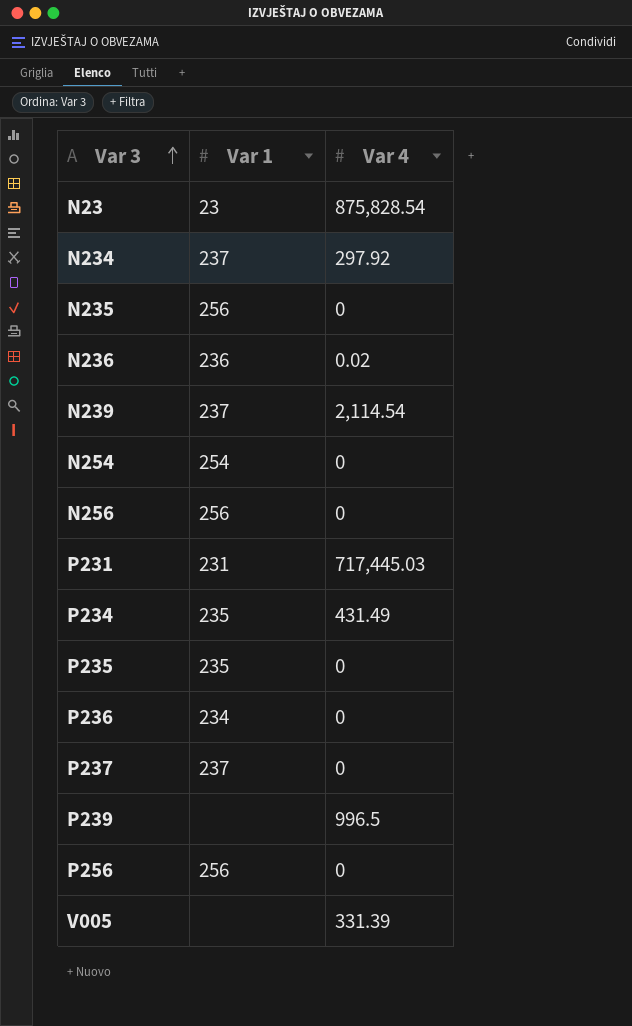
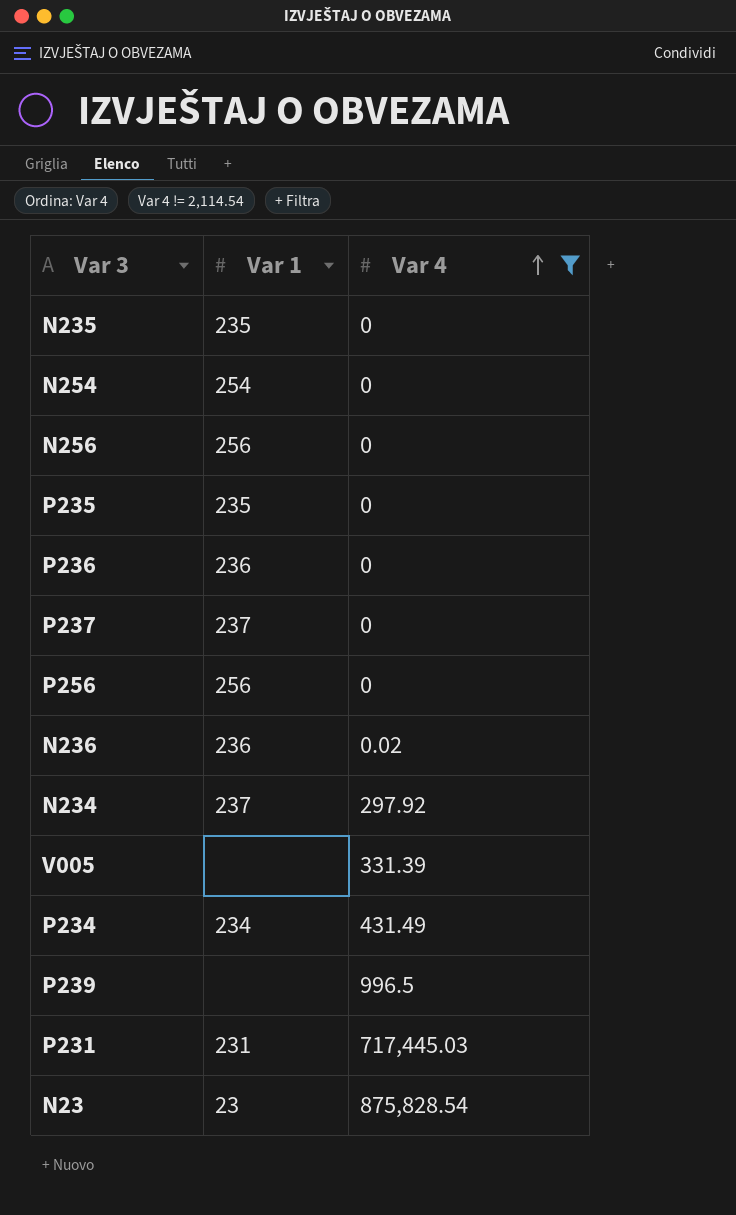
filter: none -> Var 4 != 2,114.54
row order: Var 3 ascending -> Var 4 ascending
N235 | Var 1: 256 -> 235
P236 | Var 1: 234 -> 236
P234 | Var 1: 235 -> 234

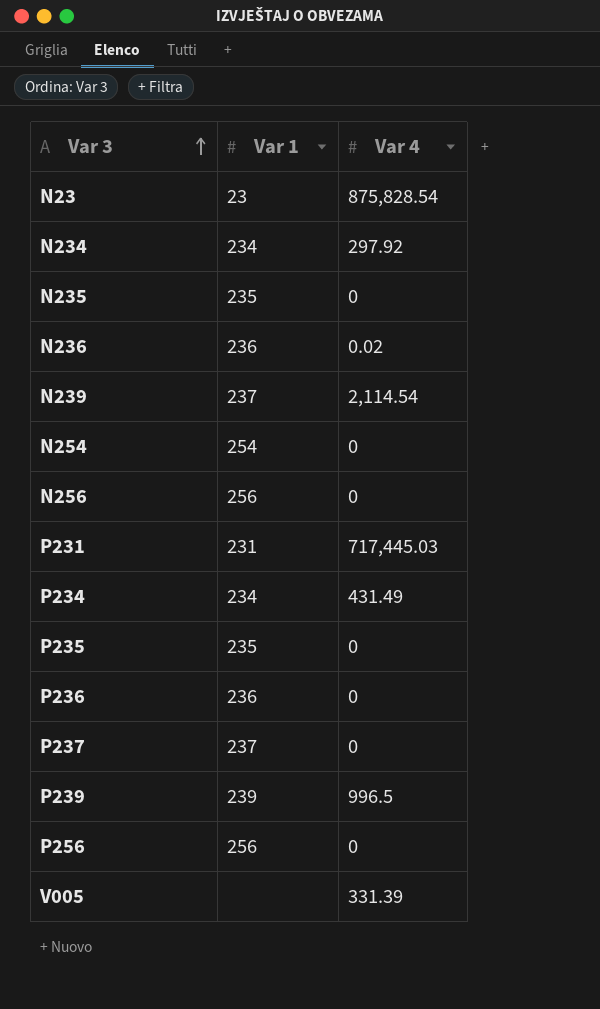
filter: Var 4 != 2,114.54 -> none
row order: Var 4 ascending -> Var 3 ascending
N234 | Var 1: 237 -> 234
P239 | Var 1: none -> 239

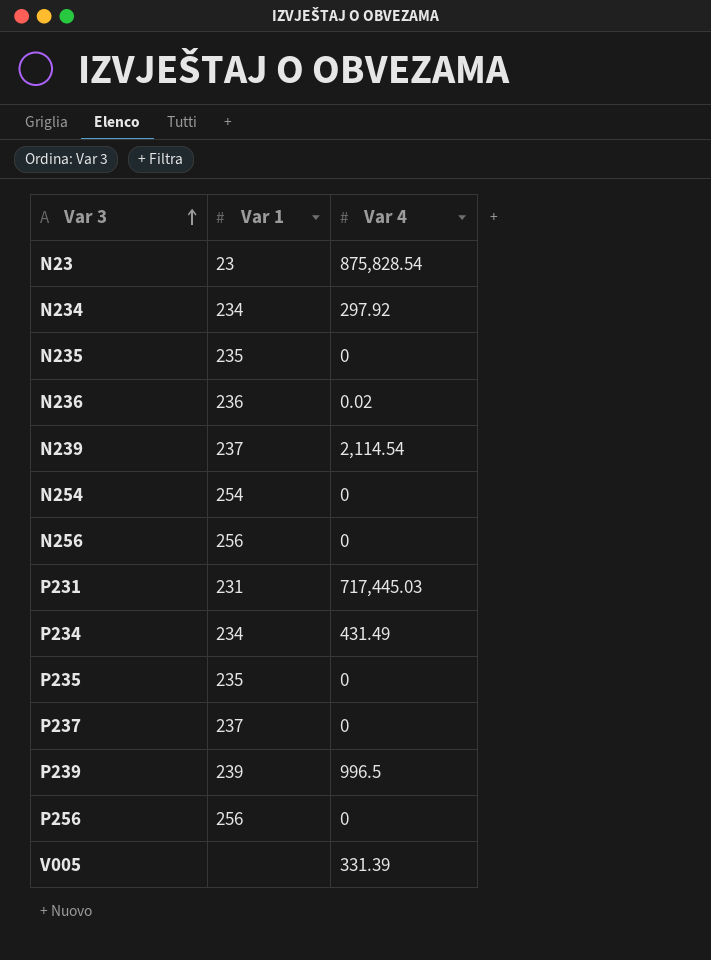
row P236: 236 | 0 -> none

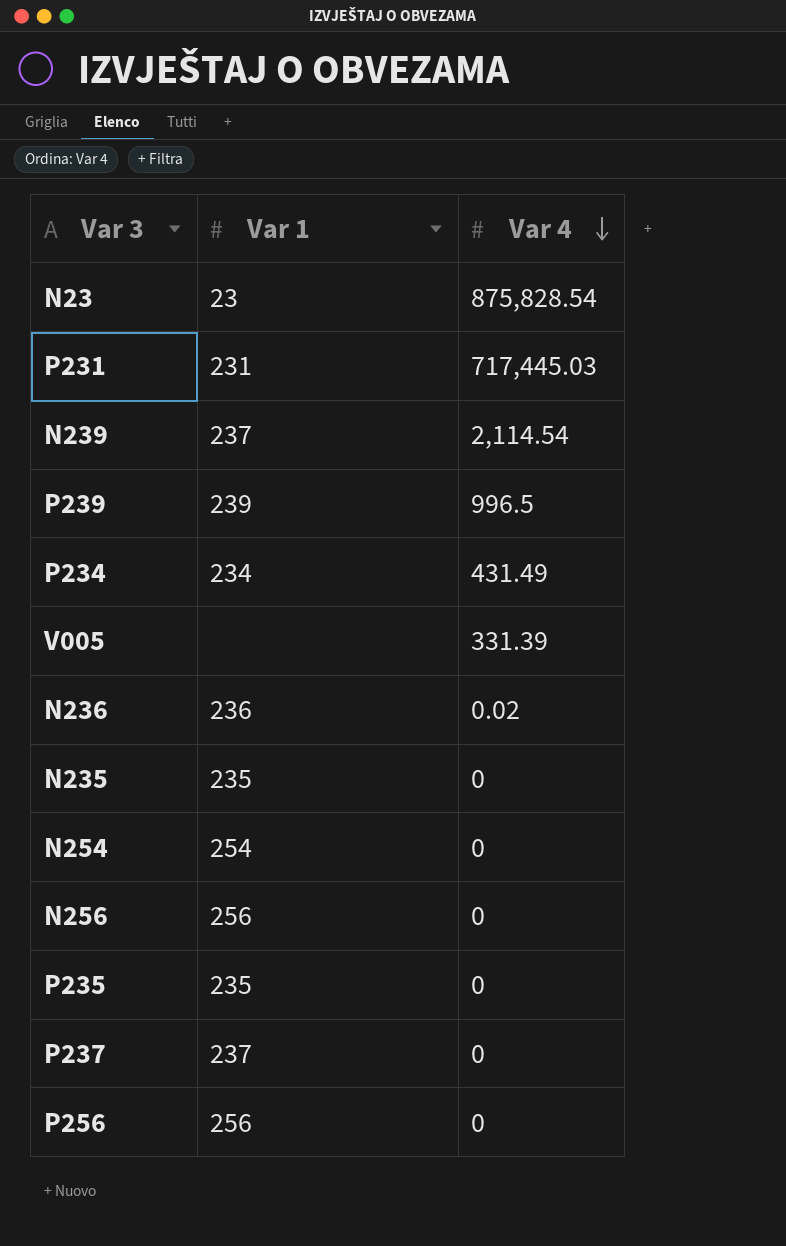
row order: Var 3 ascending -> Var 4 descending
row N234: 234 | 297.92 -> none

